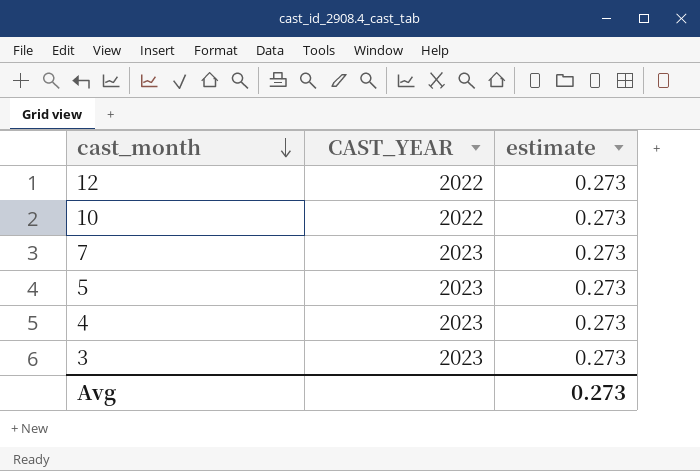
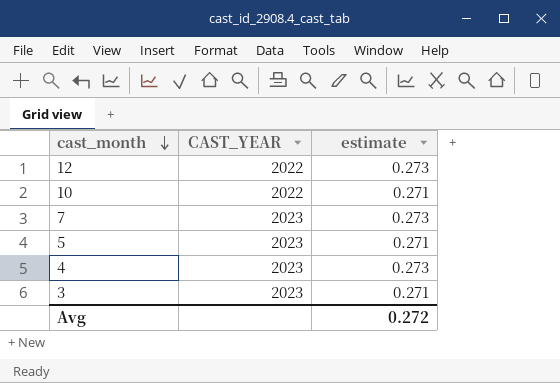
10 | estimate: 0.273 -> 0.271
5 | estimate: 0.273 -> 0.271
3 | estimate: 0.273 -> 0.271
Avg | estimate: 0.273 -> 0.272

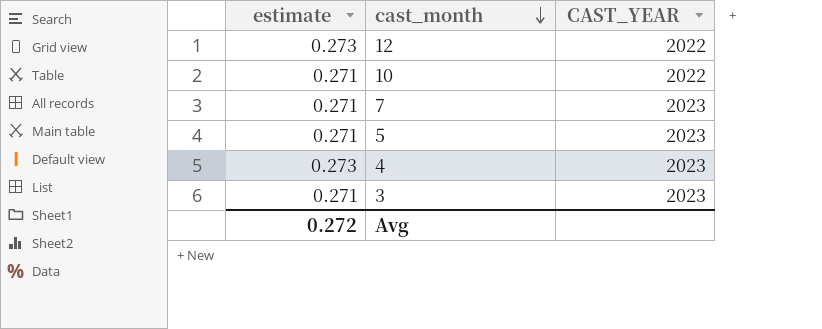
column estimate | position: 3 -> 1
7 | estimate: 0.273 -> 0.271

